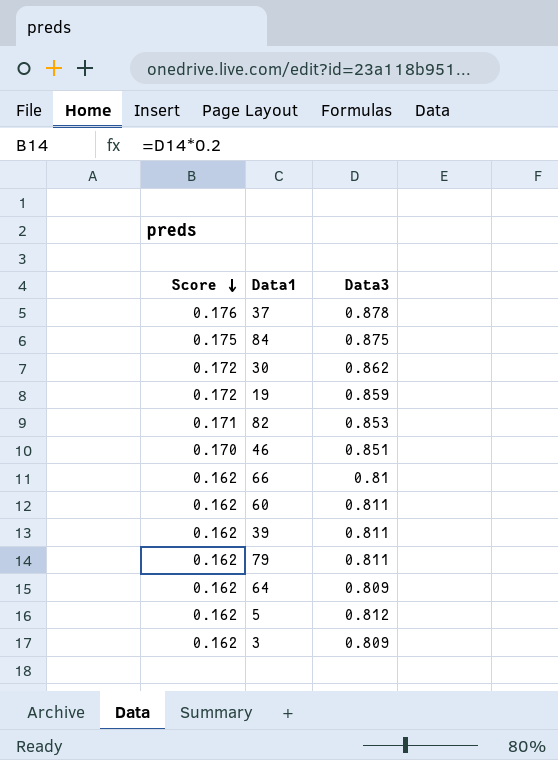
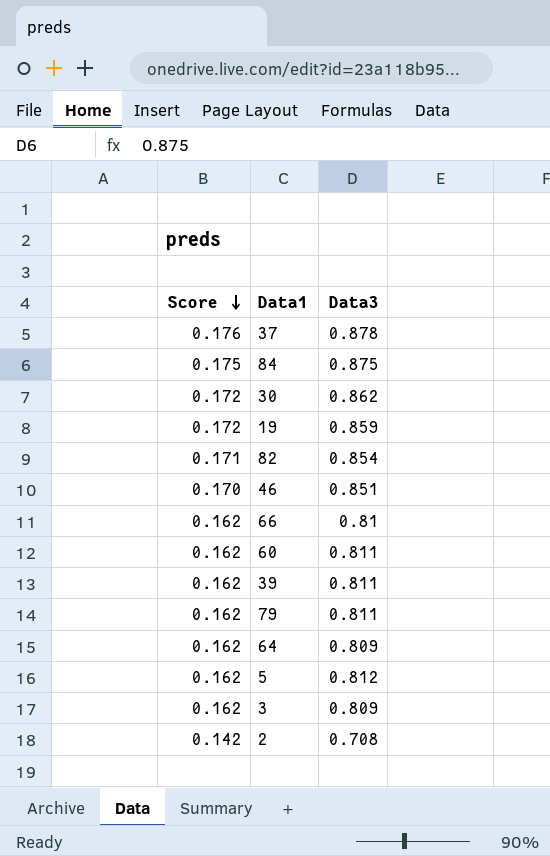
82 | Data3: 0.853 -> 0.854
row 2: none -> 0.142 | 0.708

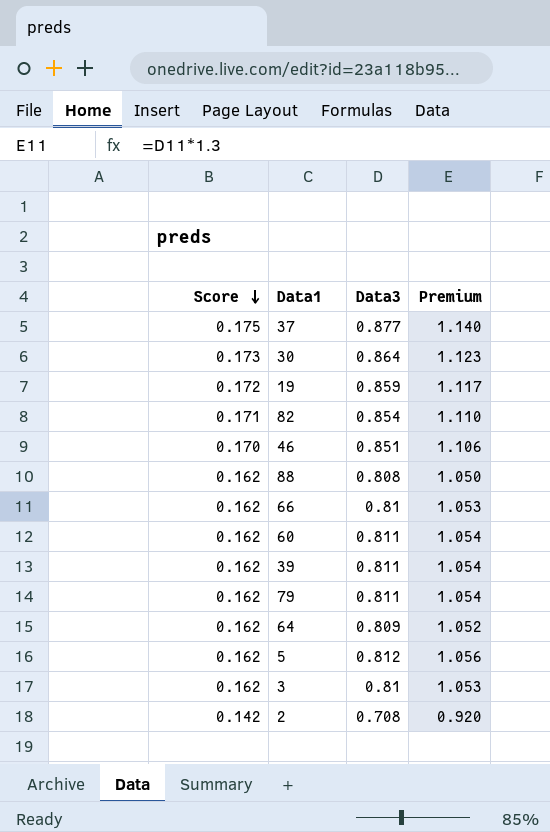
column Premium | formula: none -> [Data3] * 1.3
row 84: 0.175 | 0.875 -> none
37 | Score: 0.176 -> 0.175
37 | Data3: 0.878 -> 0.877
30 | Score: 0.172 -> 0.173
30 | Data3: 0.862 -> 0.864
row 88: none -> 0.162 | 0.808 | 1.050
3 | Data3: 0.809 -> 0.81

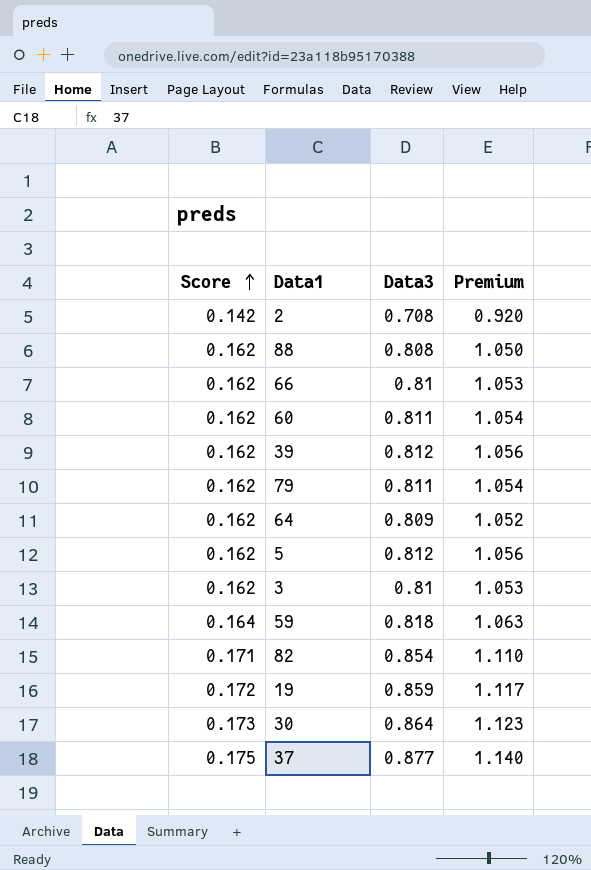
row order: Score descending -> Score ascending
row 46: 0.170 | 0.851 | 1.106 -> none
39 | Data3: 0.811 -> 0.812
39 | Premium: 1.054 -> 1.056
row 59: none -> 0.164 | 0.818 | 1.063

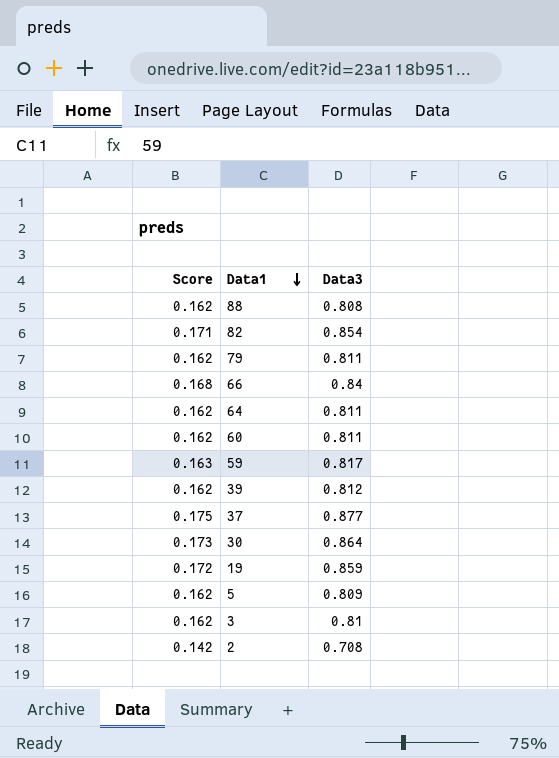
row order: Score ascending -> Data1 descending
column Premium | formula: [Data3] * 1.3 -> none
66 | Score: 0.162 -> 0.168
66 | Data3: 0.81 -> 0.84
64 | Data3: 0.809 -> 0.811
59 | Score: 0.164 -> 0.163
59 | Data3: 0.818 -> 0.817
5 | Data3: 0.812 -> 0.809

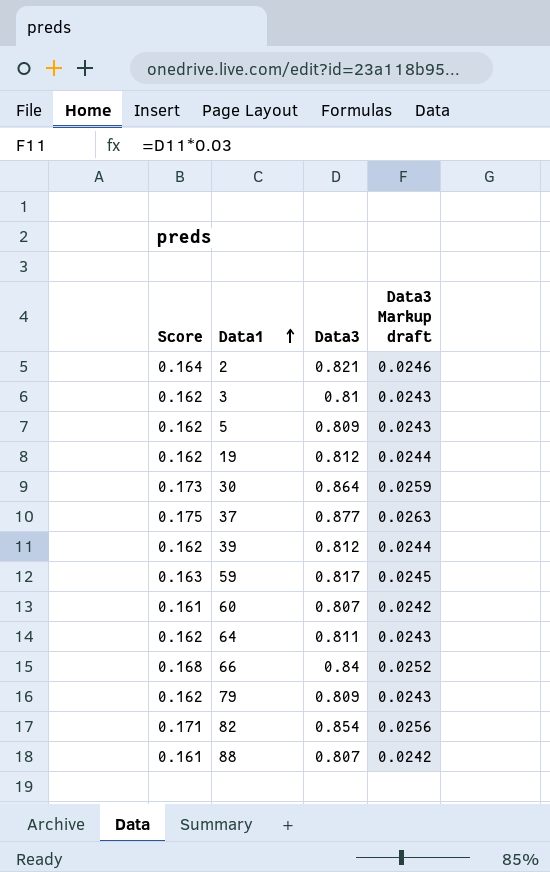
row order: Data1 descending -> Data1 ascending
column Data3 Markup draft | formula: none -> [Data3] * 0.03
2 | Score: 0.142 -> 0.164
2 | Data3: 0.708 -> 0.821
19 | Score: 0.172 -> 0.162
19 | Data3: 0.859 -> 0.812
60 | Score: 0.162 -> 0.161
60 | Data3: 0.811 -> 0.807
79 | Data3: 0.811 -> 0.809
88 | Score: 0.162 -> 0.161
88 | Data3: 0.808 -> 0.807

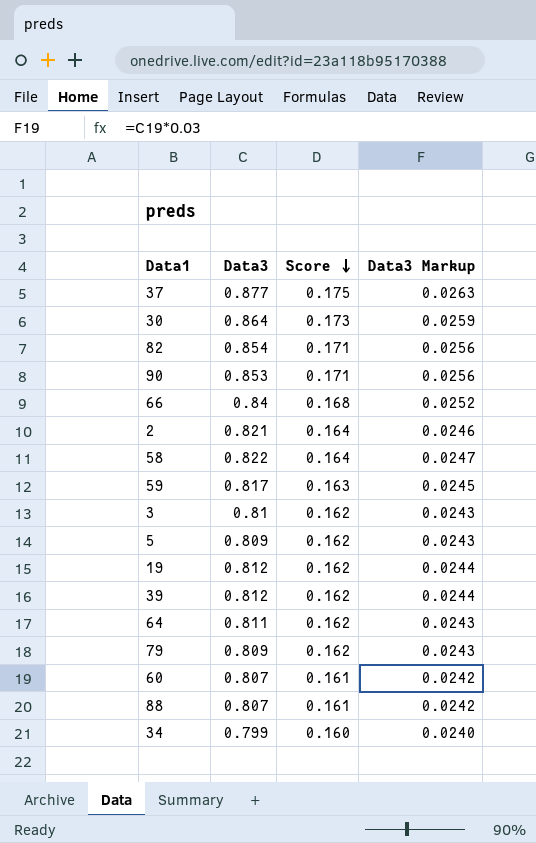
row order: Data1 ascending -> Score descending
column Score | position: 1 -> 3
column name: Data3 Markup draft -> Data3 Markup
row 90: none -> 0.853 | 0.171 | 0.0256
row 58: none -> 0.822 | 0.164 | 0.0247
row 34: none -> 0.799 | 0.160 | 0.0240

